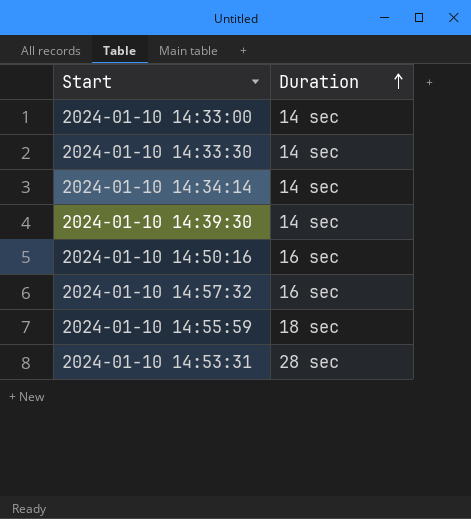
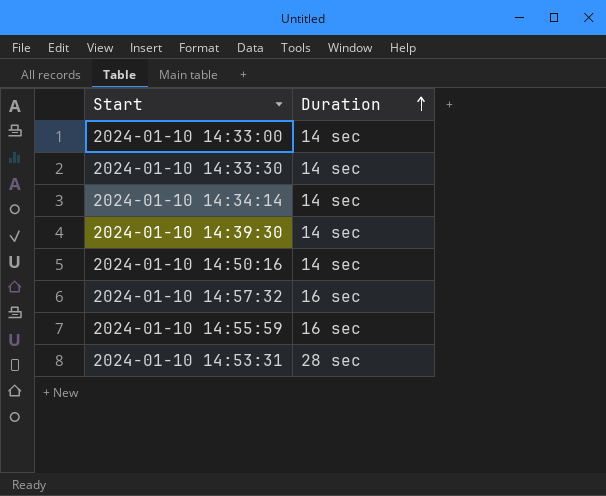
2024-01-10 14:50:16 | Duration: 16 sec -> 14 sec
2024-01-10 14:55:59 | Duration: 18 sec -> 16 sec

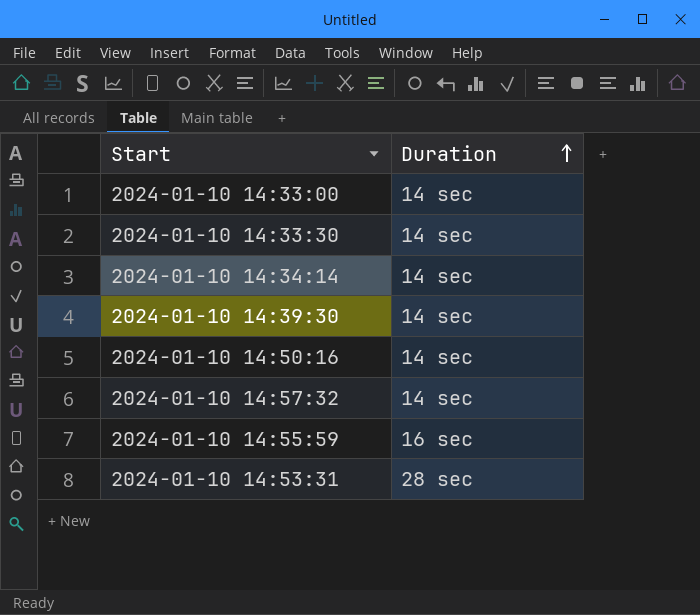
2024-01-10 14:57:32 | Duration: 16 sec -> 14 sec

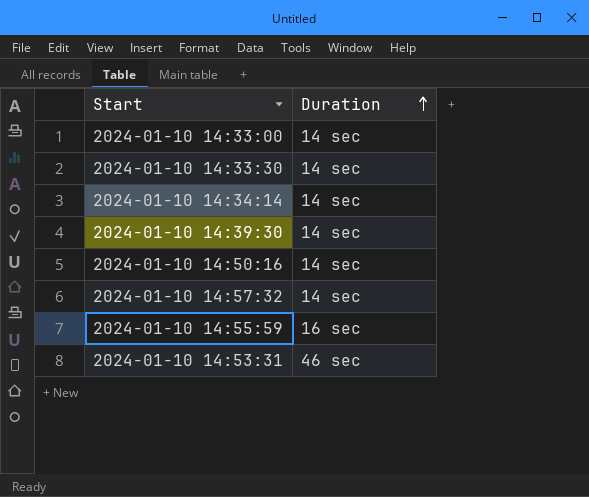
2024-01-10 14:53:31 | Duration: 28 sec -> 46 sec

